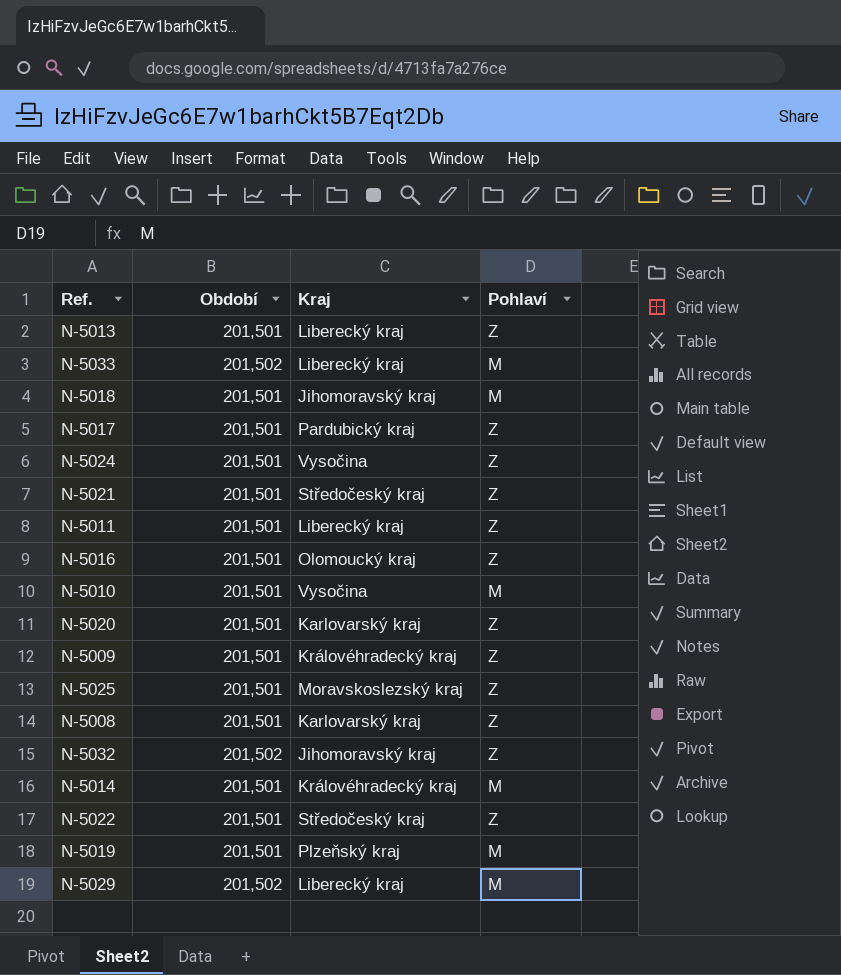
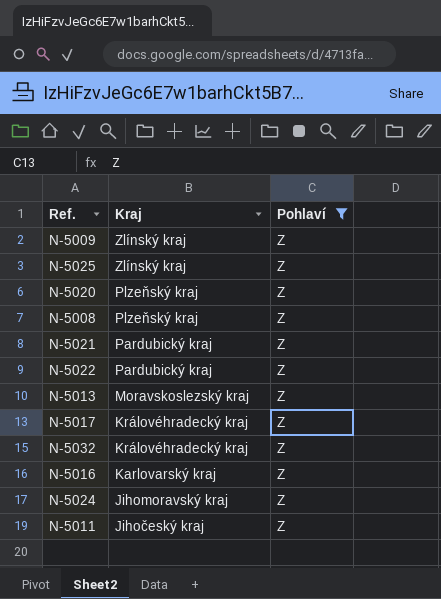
filter: none -> Pohlaví = Z
row order: none -> Kraj descending
column Období | position: 2 -> none
N-5009 | Kraj: Královéhradecký kraj -> Zlínský kraj
N-5025 | Kraj: Moravskoslezský kraj -> Zlínský kraj
N-5020 | Kraj: Karlovarský kraj -> Plzeňský kraj
N-5008 | Kraj: Karlovarský kraj -> Plzeňský kraj
N-5021 | Kraj: Středočeský kraj -> Pardubický kraj
N-5022 | Kraj: Středočeský kraj -> Pardubický kraj
N-5013 | Kraj: Liberecký kraj -> Moravskoslezský kraj
N-5017 | Kraj: Pardubický kraj -> Královéhradecký kraj
N-5032 | Kraj: Jihomoravský kraj -> Královéhradecký kraj
N-5016 | Kraj: Olomoucký kraj -> Karlovarský kraj
N-5024 | Kraj: Vysočina -> Jihomoravský kraj
N-5011 | Kraj: Liberecký kraj -> Jihočeský kraj

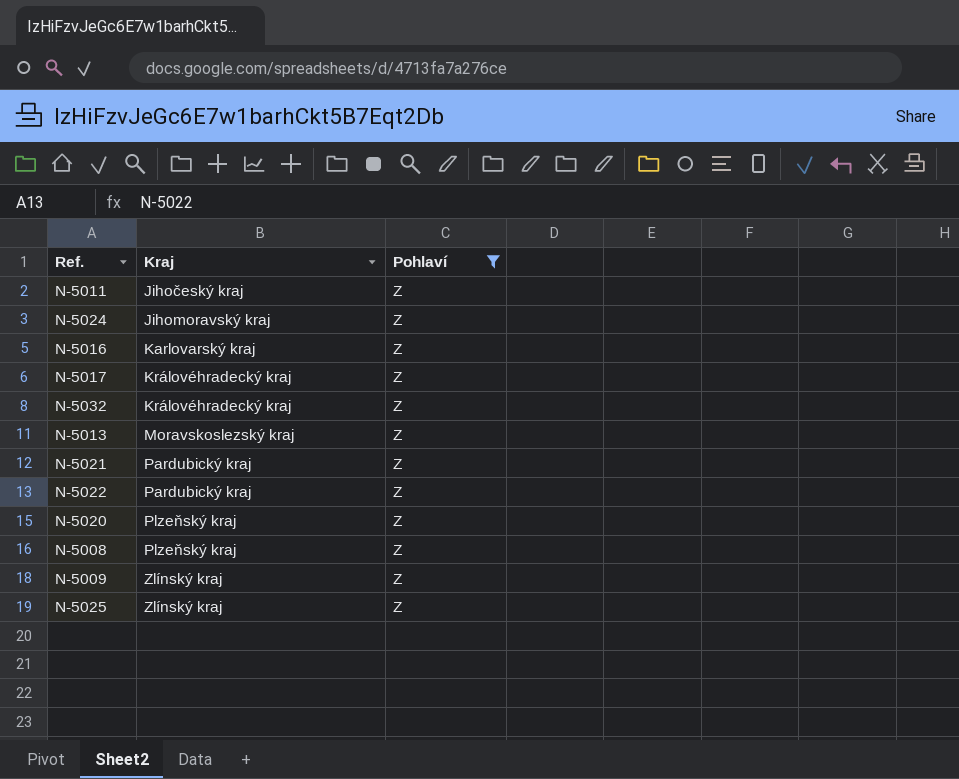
row order: Kraj descending -> Kraj ascending

